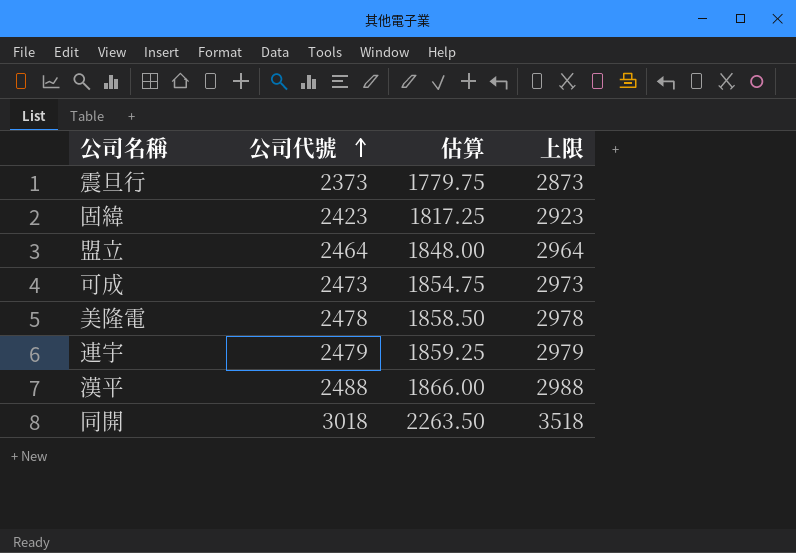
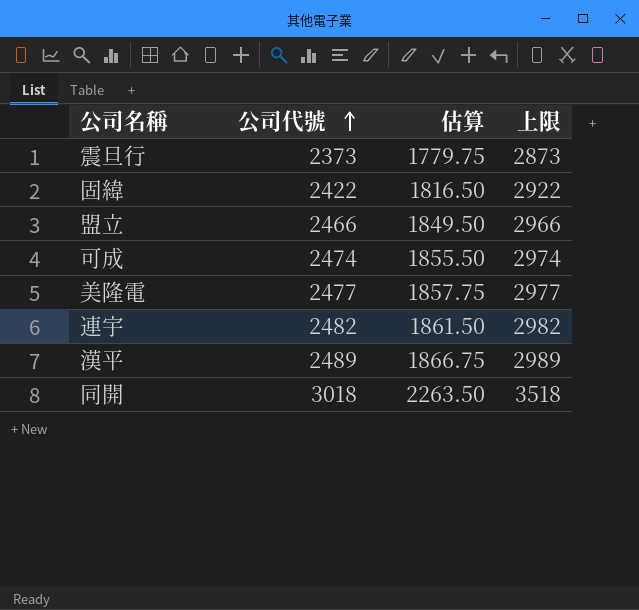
固緯 | 公司代號: 2423 -> 2422
固緯 | 估算: 1817.25 -> 1816.50
固緯 | 上限: 2923 -> 2922
盟立 | 公司代號: 2464 -> 2466
盟立 | 估算: 1848.00 -> 1849.50
盟立 | 上限: 2964 -> 2966
可成 | 公司代號: 2473 -> 2474
可成 | 估算: 1854.75 -> 1855.50
可成 | 上限: 2973 -> 2974
美隆電 | 公司代號: 2478 -> 2477
美隆電 | 估算: 1858.50 -> 1857.75
美隆電 | 上限: 2978 -> 2977
連宇 | 公司代號: 2479 -> 2482
連宇 | 估算: 1859.25 -> 1861.50
連宇 | 上限: 2979 -> 2982
漢平 | 公司代號: 2488 -> 2489
漢平 | 估算: 1866.00 -> 1866.75
漢平 | 上限: 2988 -> 2989

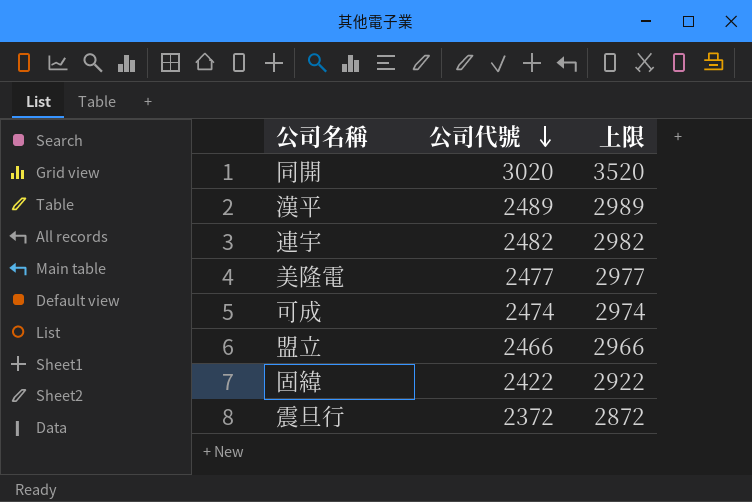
row order: 公司代號 ascending -> 公司代號 descending
column 估算 | formula: [公司代號] * 0.75 -> none
同開 | 公司代號: 3018 -> 3020
同開 | 上限: 3518 -> 3520
震旦行 | 公司代號: 2373 -> 2372
震旦行 | 上限: 2873 -> 2872

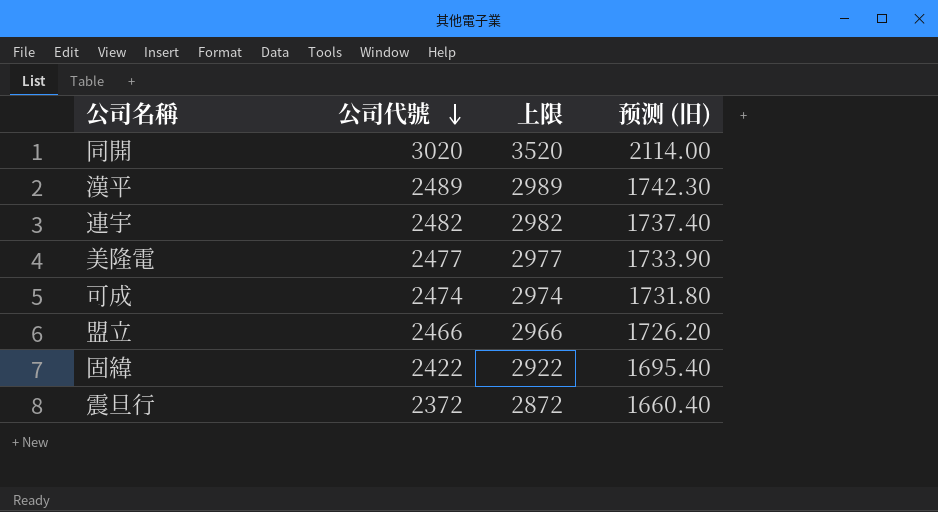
column 预测 (旧) | formula: none -> [公司代號] * 0.7

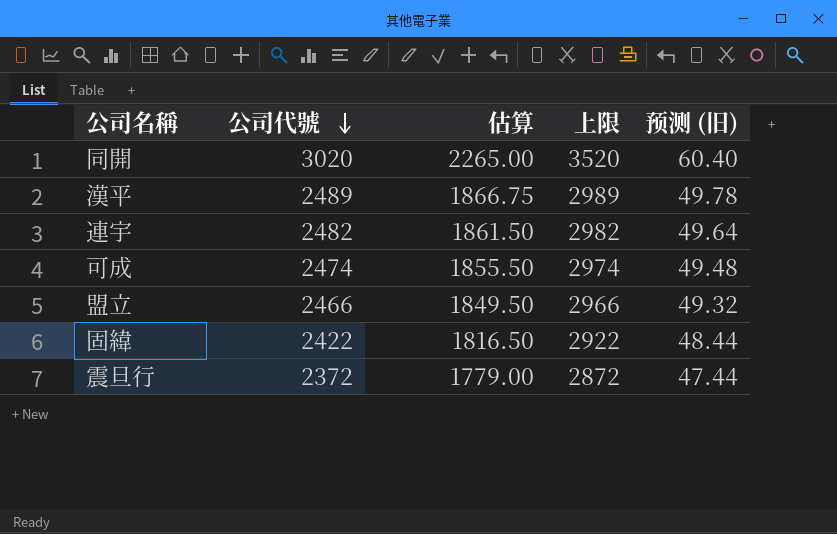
column 估算 | formula: none -> [公司代號] * 0.75
column 预测 (旧) | formula: [公司代號] * 0.7 -> [公司代號] * 0.02
row 美隆電: 2477 | 2977 | 1733.90 -> none

